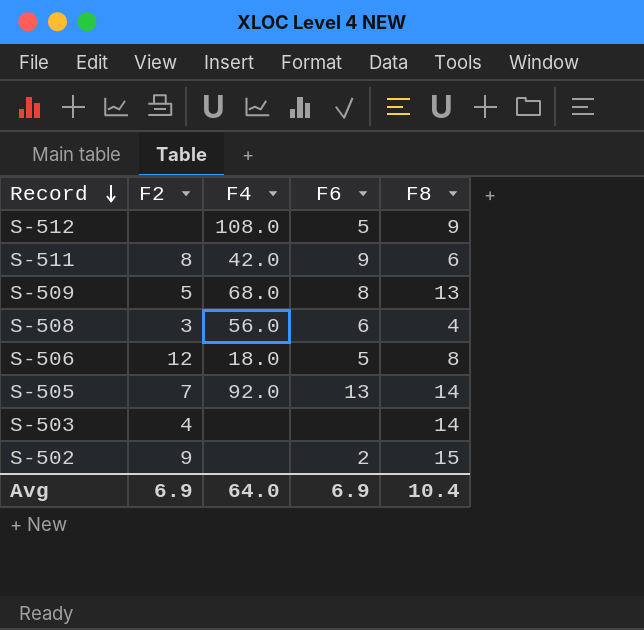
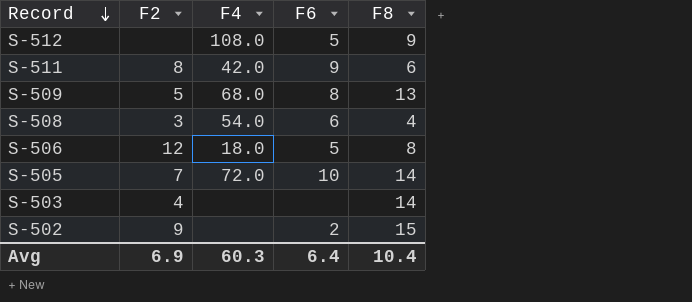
S-508 | F4: 56.0 -> 54.0
S-505 | F4: 92.0 -> 72.0
S-505 | F6: 13 -> 10
Avg | F4: 64.0 -> 60.3
Avg | F6: 6.9 -> 6.4

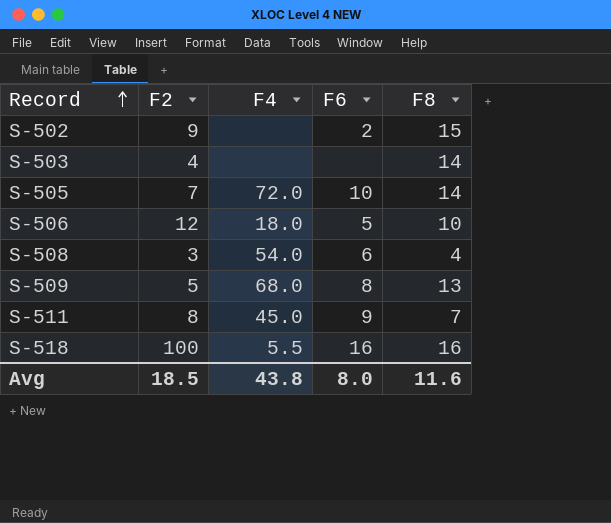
row order: Record descending -> Record ascending
row S-512: none | 108.0 | 5 | 9 -> none
S-506 | F8: 8 -> 10
S-511 | F4: 42.0 -> 45.0
S-511 | F8: 6 -> 7
row S-518: none -> 100 | 5.5 | 16 | 16
Avg | F2: 6.9 -> 18.5
Avg | F4: 60.3 -> 43.8
Avg | F6: 6.4 -> 8.0
Avg | F8: 10.4 -> 11.6

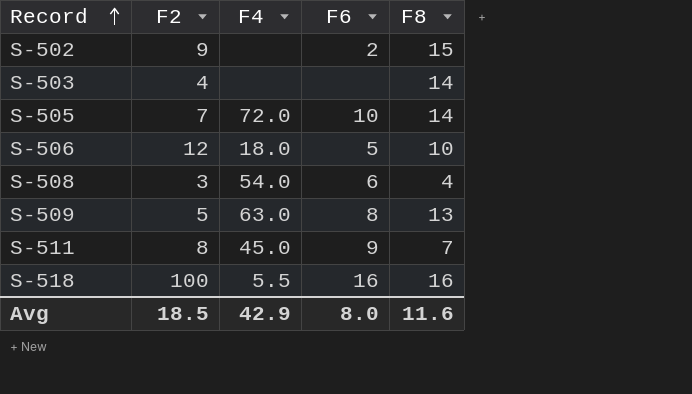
S-509 | F4: 68.0 -> 63.0
Avg | F4: 43.8 -> 42.9

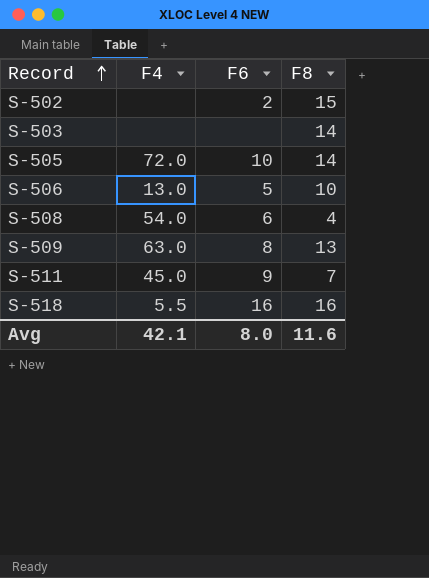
column F2 | position: 2 -> none
S-506 | F4: 18.0 -> 13.0
Avg | F4: 42.9 -> 42.1

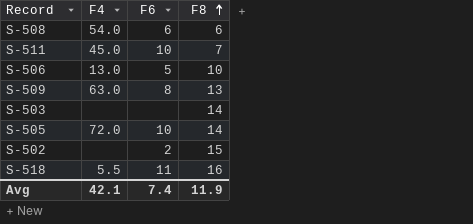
row order: Record ascending -> F8 ascending
S-508 | F8: 4 -> 6
S-511 | F6: 9 -> 10
S-518 | F6: 16 -> 11
Avg | F6: 8.0 -> 7.4
Avg | F8: 11.6 -> 11.9

